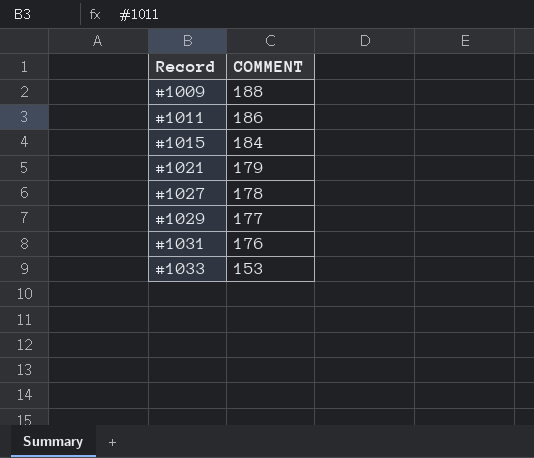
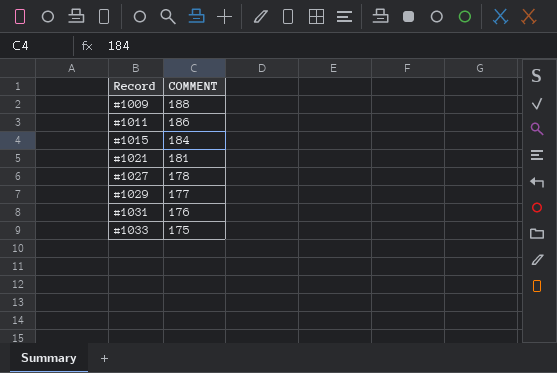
#1021 | COMMENT: 179 -> 181
#1033 | COMMENT: 153 -> 175

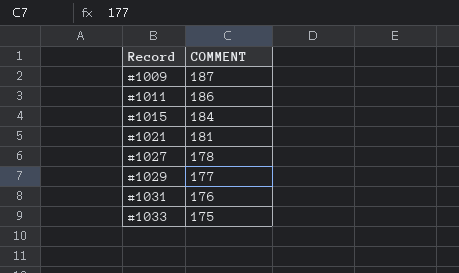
#1009 | COMMENT: 188 -> 187

